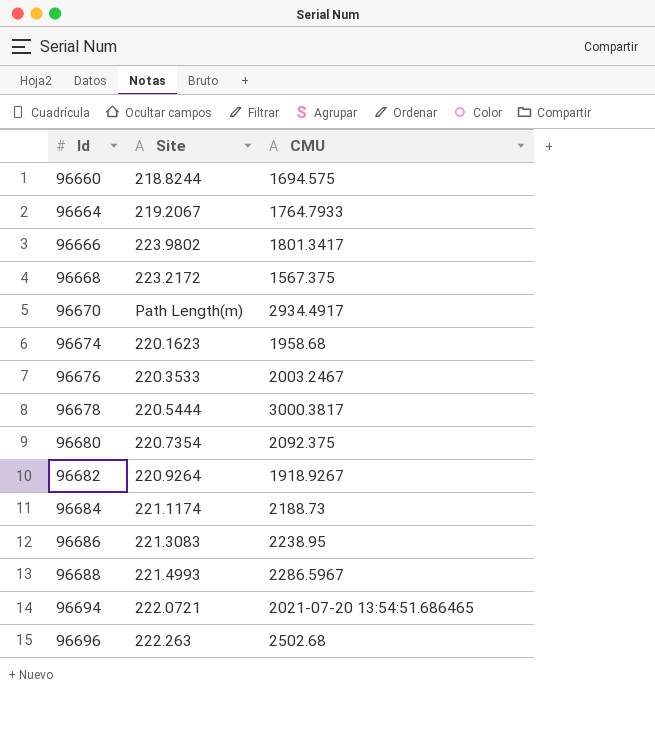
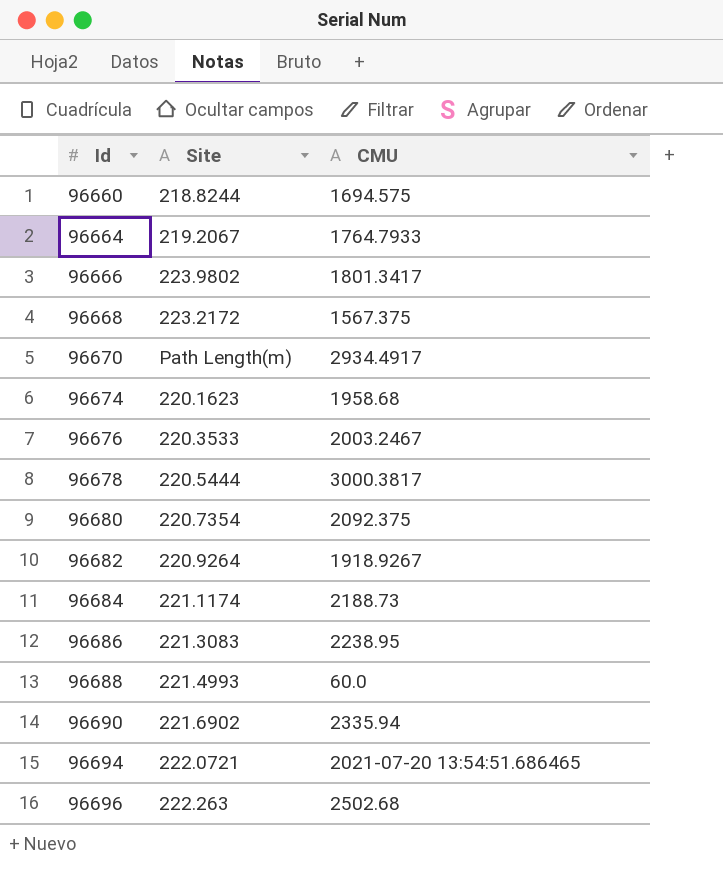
96688 | CMU: 2286.5967 -> 60.0
row 96690: none -> 221.6902 | 2335.94

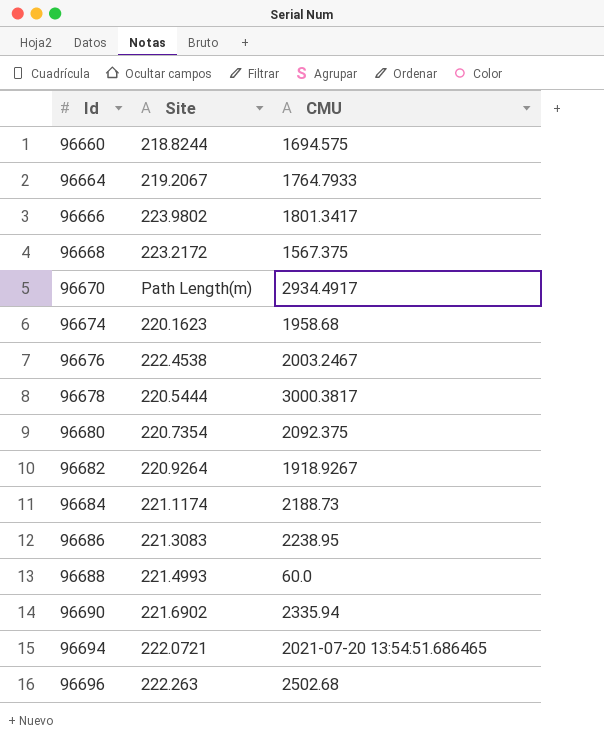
96676 | Site: 220.3533 -> 222.4538

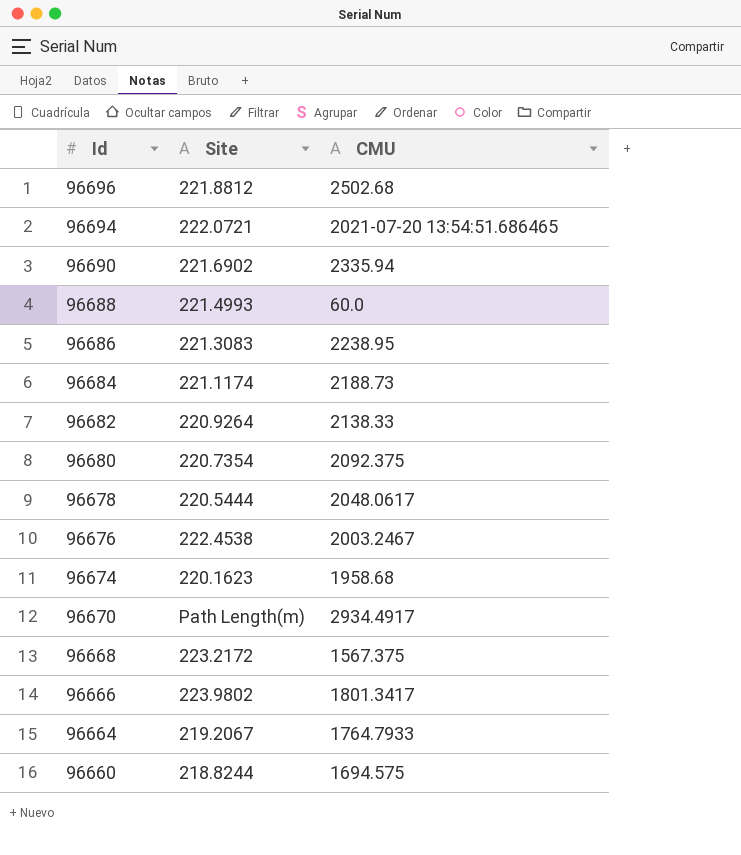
row order: Id ascending -> Id descending
96696 | Site: 222.263 -> 221.8812
96682 | CMU: 1918.9267 -> 2138.33
96678 | CMU: 3000.3817 -> 2048.0617

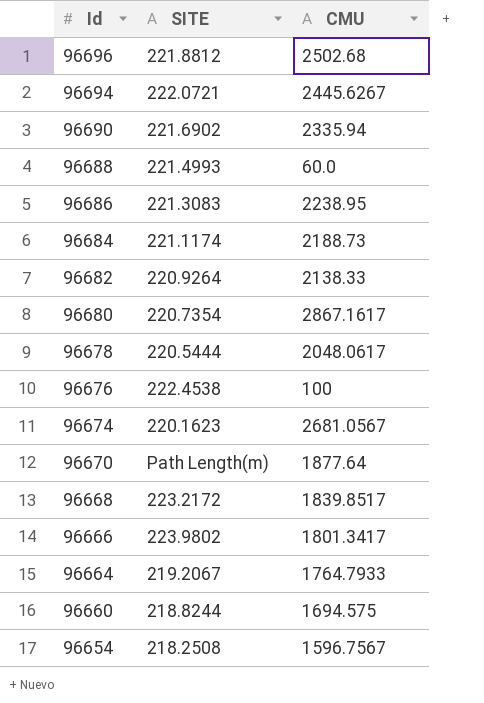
column name: Site -> SITE
96694 | CMU: 2021-07-20 13:54:51.686465 -> 2445.6267
96680 | CMU: 2092.375 -> 2867.1617
96676 | CMU: 2003.2467 -> 100
96674 | CMU: 1958.68 -> 2681.0567
96670 | CMU: 2934.4917 -> 1877.64
96668 | CMU: 1567.375 -> 1839.8517
row 96654: none -> 218.2508 | 1596.7567

